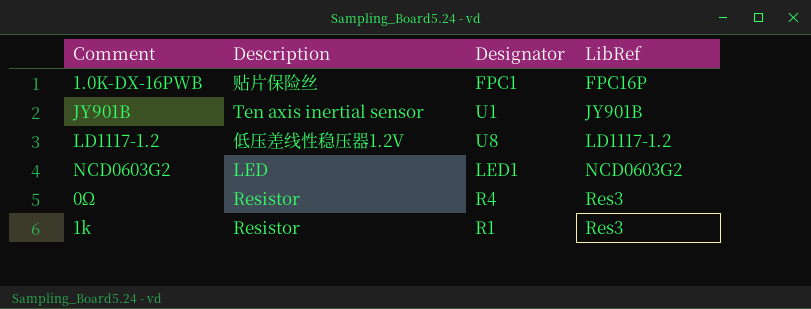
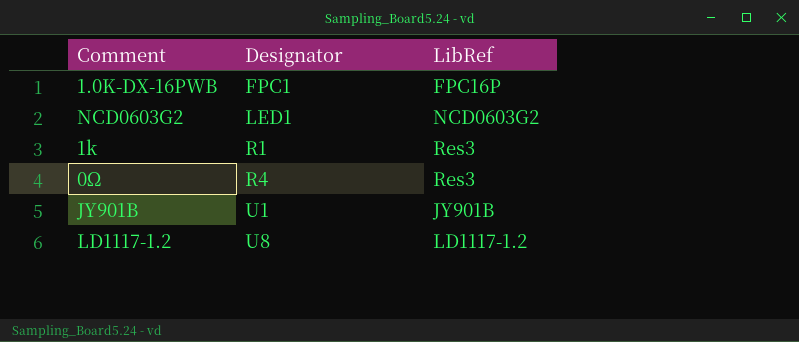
row order: LibRef ascending -> Designator ascending
column Description | position: 2 -> none

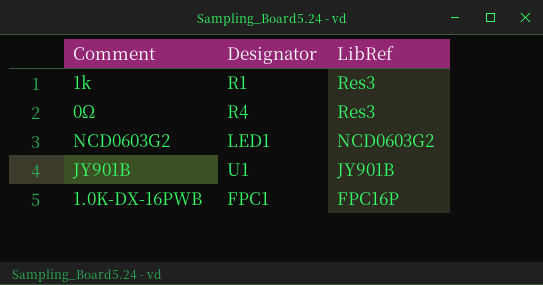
row order: Designator ascending -> LibRef descending
row LD1117-1.2: U8 | LD1117-1.2 -> none

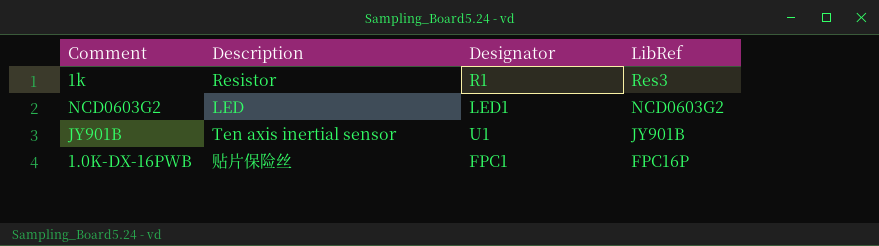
column Description | position: none -> 2
row 0Ω: R4 | Res3 -> none

